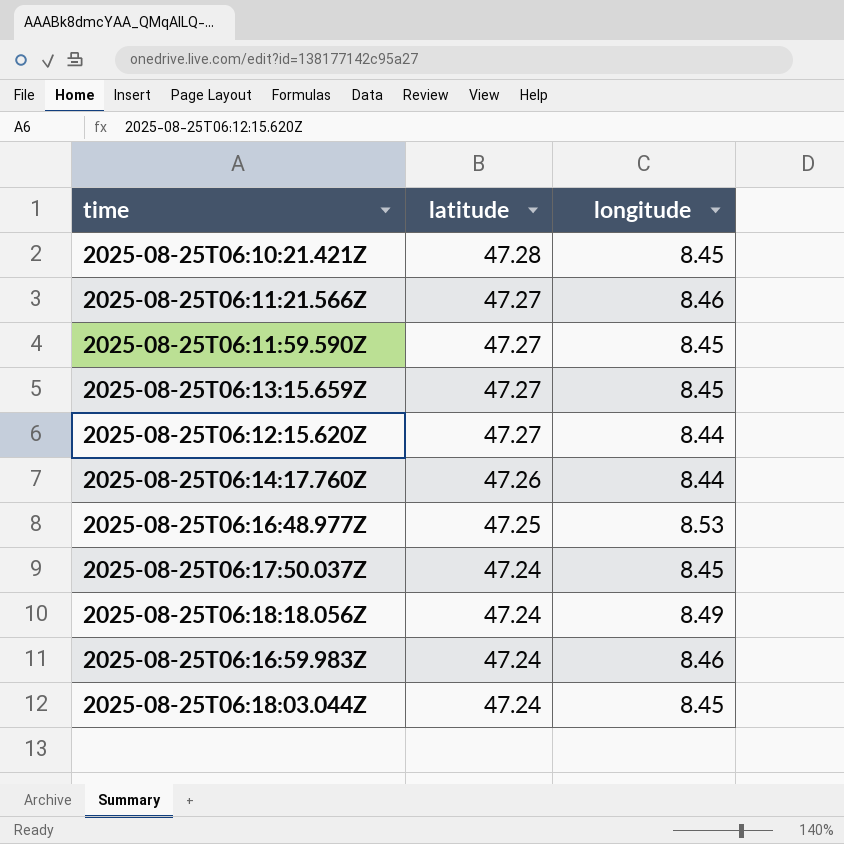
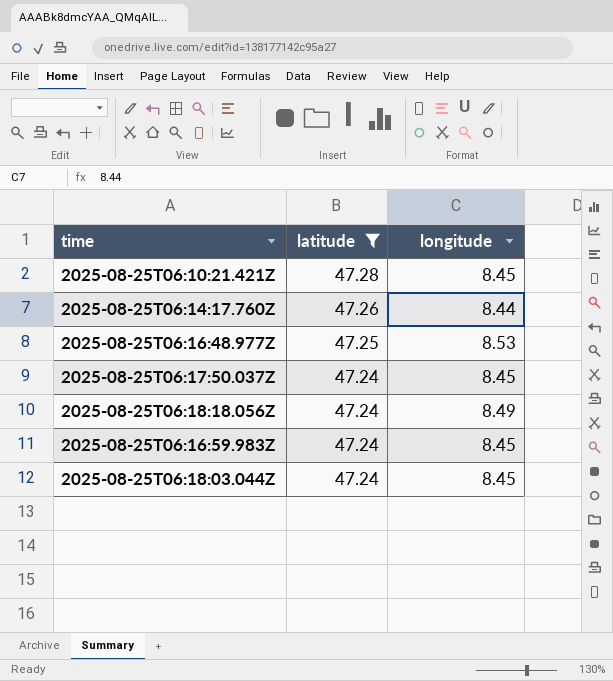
filter: none -> latitude != 47.27
2025-08-25T06:16:59.983Z | longitude: 8.46 -> 8.45

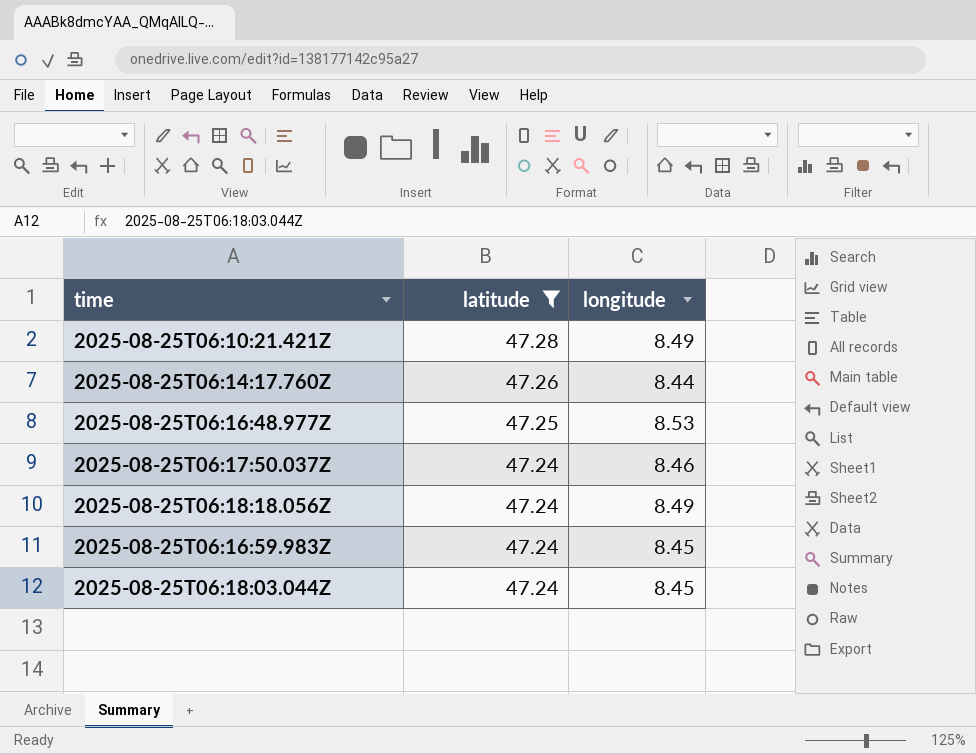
2025-08-25T06:10:21.421Z | longitude: 8.45 -> 8.49
2025-08-25T06:17:50.037Z | longitude: 8.45 -> 8.46

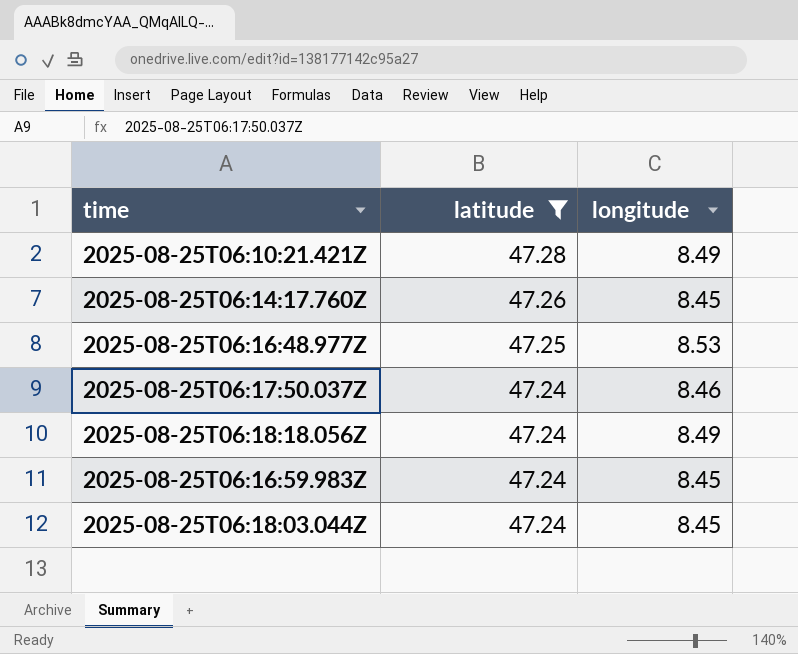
2025-08-25T06:14:17.760Z | longitude: 8.44 -> 8.45

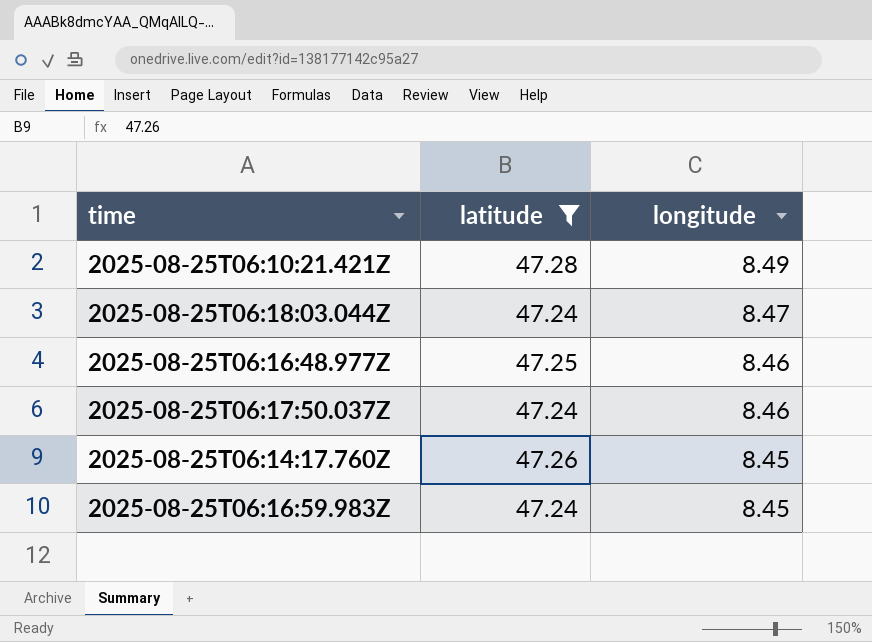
row order: latitude descending -> longitude descending
row 2025-08-25T06:18:18.056Z: 47.24 | 8.49 -> none
2025-08-25T06:18:03.044Z | longitude: 8.45 -> 8.47
2025-08-25T06:16:48.977Z | longitude: 8.53 -> 8.46

